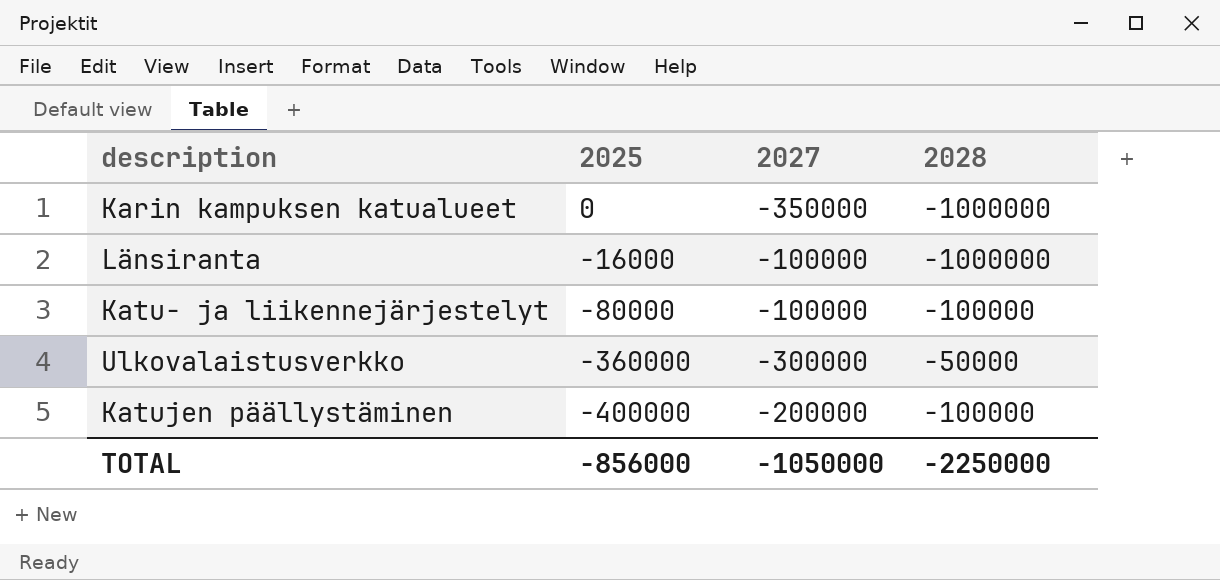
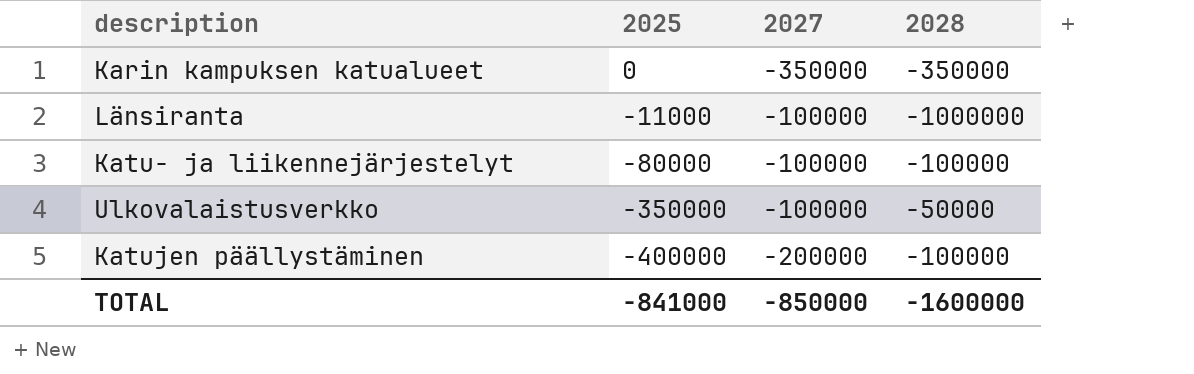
Karin kampuksen katualueet | 2028: -1000000 -> -350000
Länsiranta | 2025: -16000 -> -11000
Ulkovalaistusverkko | 2025: -360000 -> -350000
Ulkovalaistusverkko | 2027: -300000 -> -100000
TOTAL | 2025: -856000 -> -841000
TOTAL | 2027: -1050000 -> -850000
TOTAL | 2028: -2250000 -> -1600000

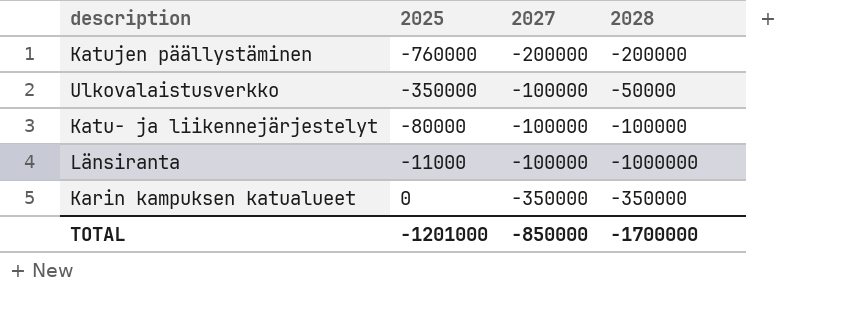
row order: 2025 descending -> 2025 ascending
Katujen päällystäminen | 2025: -400000 -> -760000
Katujen päällystäminen | 2028: -100000 -> -200000
TOTAL | 2025: -841000 -> -1201000
TOTAL | 2028: -1600000 -> -1700000

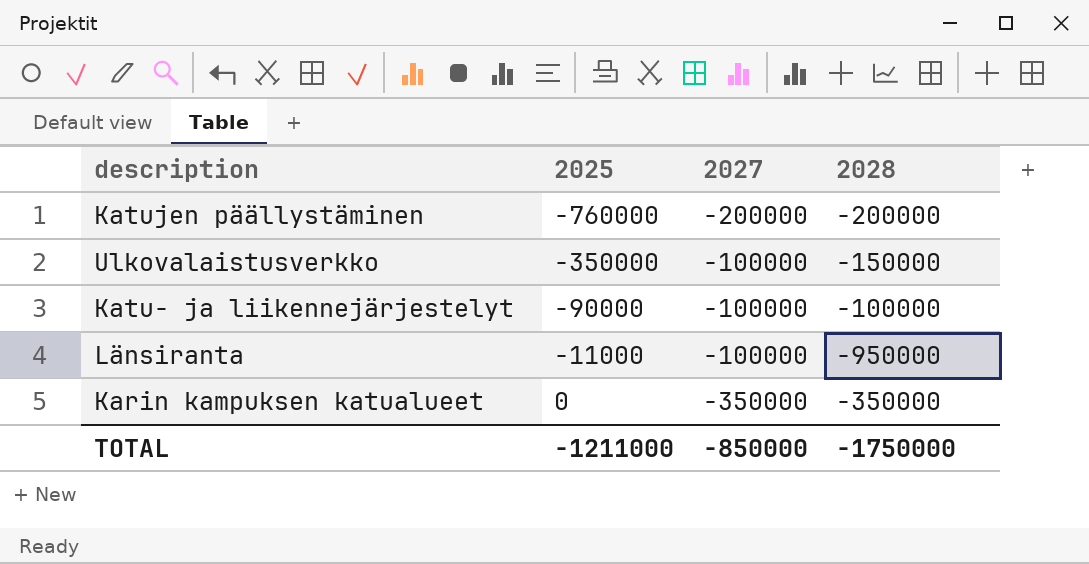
Ulkovalaistusverkko | 2028: -50000 -> -150000
Katu- ja liikennejärjestelyt | 2025: -80000 -> -90000
Länsiranta | 2028: -1000000 -> -950000
TOTAL | 2025: -1201000 -> -1211000
TOTAL | 2028: -1700000 -> -1750000

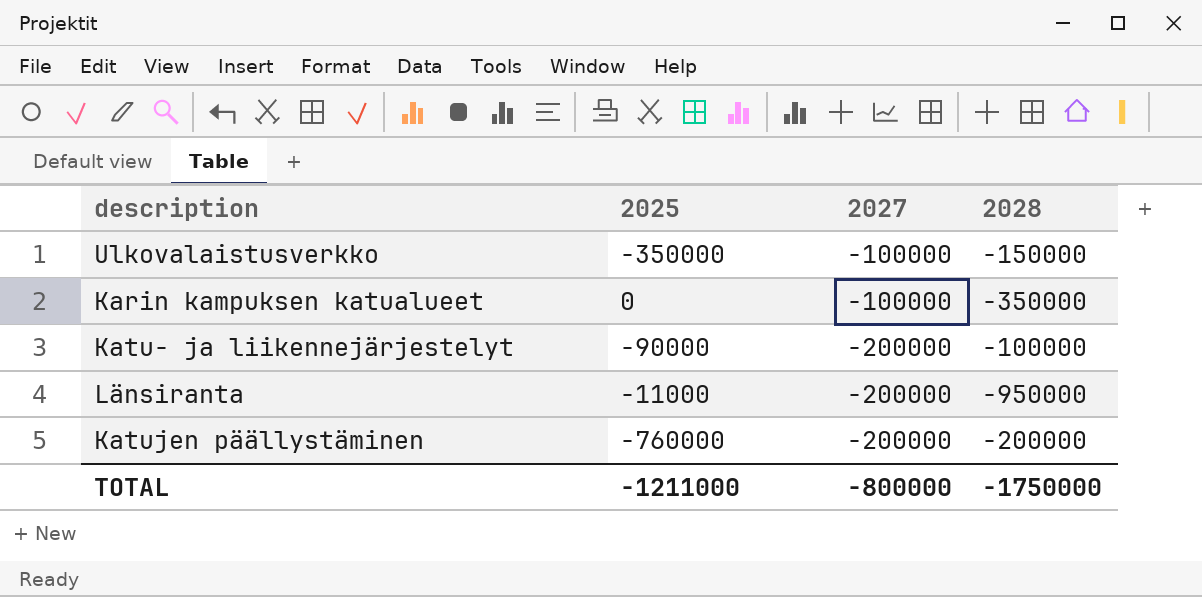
row order: 2025 ascending -> 2027 descending
Karin kampuksen katualueet | 2027: -350000 -> -100000
Katu- ja liikennejärjestelyt | 2027: -100000 -> -200000
Länsiranta | 2027: -100000 -> -200000
TOTAL | 2027: -850000 -> -800000

